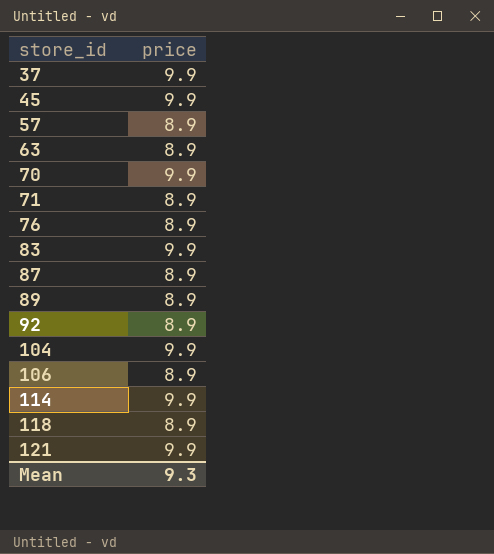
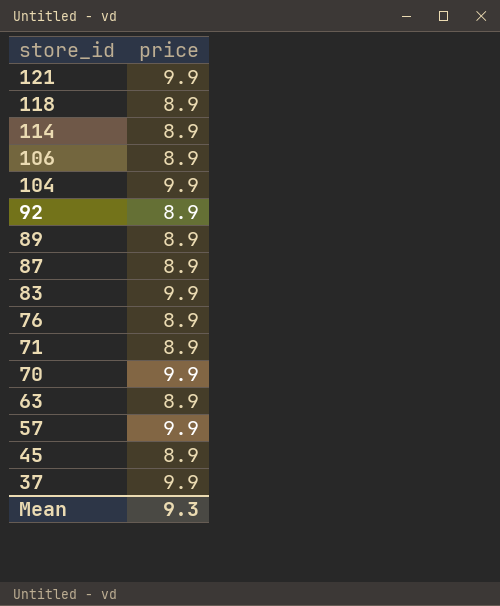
row order: store_id ascending -> store_id descending
114 | price: 9.9 -> 8.9
57 | price: 8.9 -> 9.9
45 | price: 9.9 -> 8.9

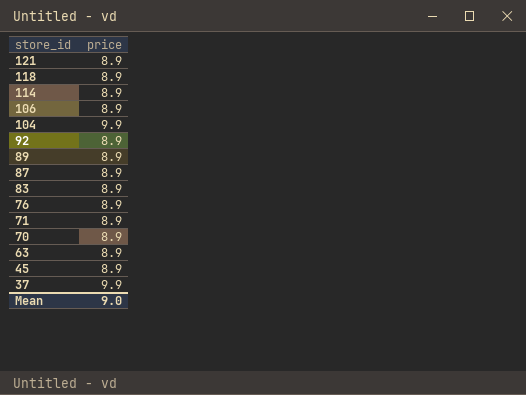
row 57: 9.9 -> none
121 | price: 9.9 -> 8.9
83 | price: 9.9 -> 8.9
70 | price: 9.9 -> 8.9
Mean | price: 9.3 -> 9.0

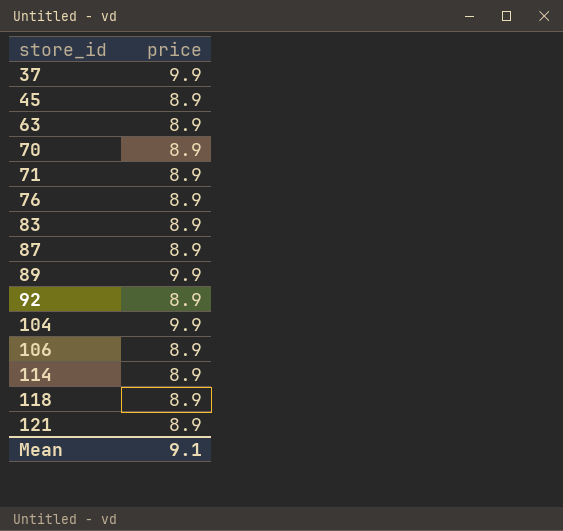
row order: store_id descending -> store_id ascending
89 | price: 8.9 -> 9.9
Mean | price: 9.0 -> 9.1

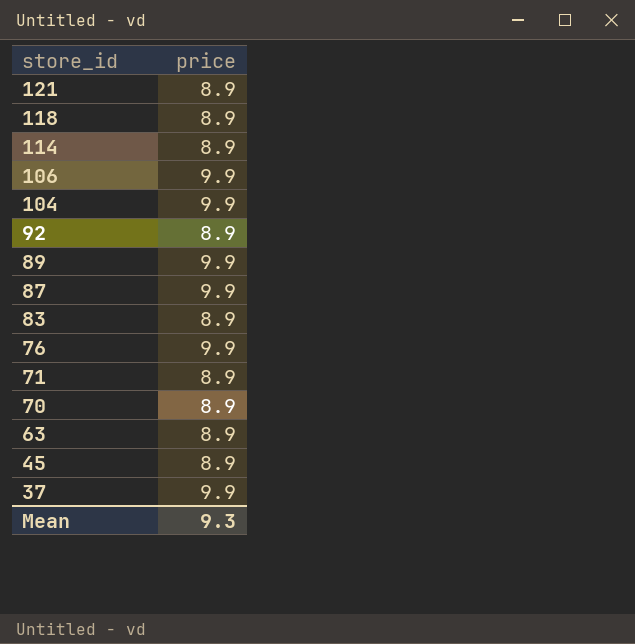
row order: store_id ascending -> store_id descending
106 | price: 8.9 -> 9.9
87 | price: 8.9 -> 9.9
76 | price: 8.9 -> 9.9
Mean | price: 9.1 -> 9.3

